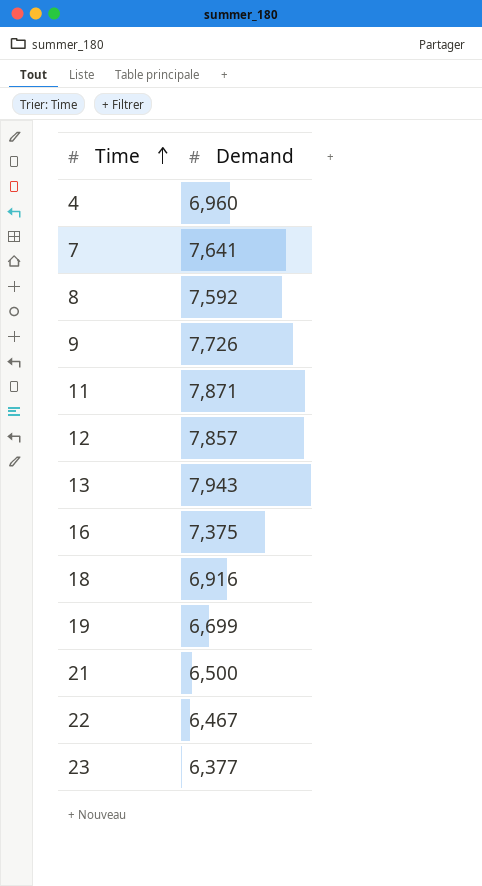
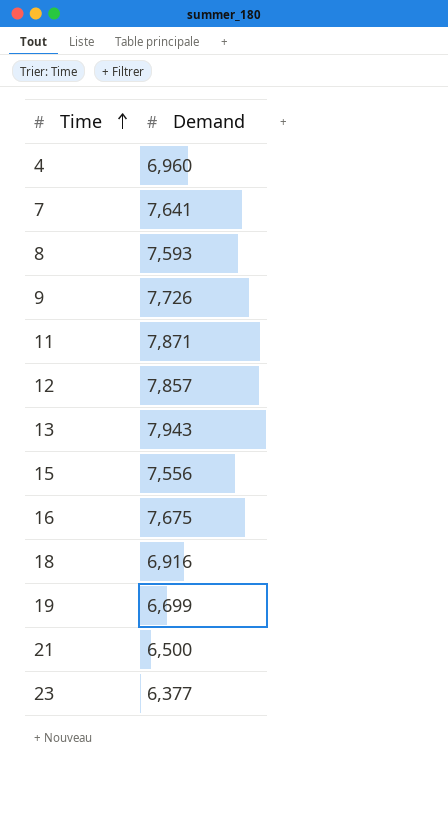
row 22: 6,467 -> none
8 | Demand: 7,592 -> 7,593
row 15: none -> 7,556
16 | Demand: 7,375 -> 7,675

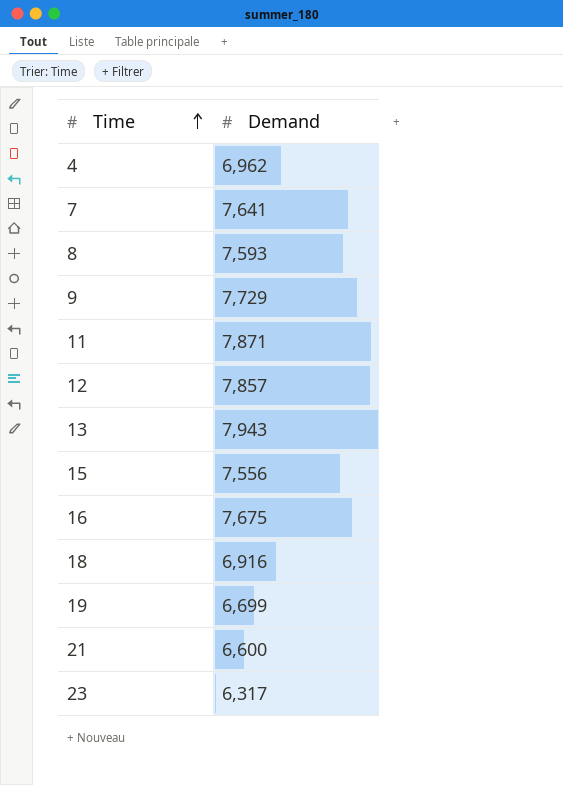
4 | Demand: 6,960 -> 6,962
9 | Demand: 7,726 -> 7,729
21 | Demand: 6,500 -> 6,600
23 | Demand: 6,377 -> 6,317

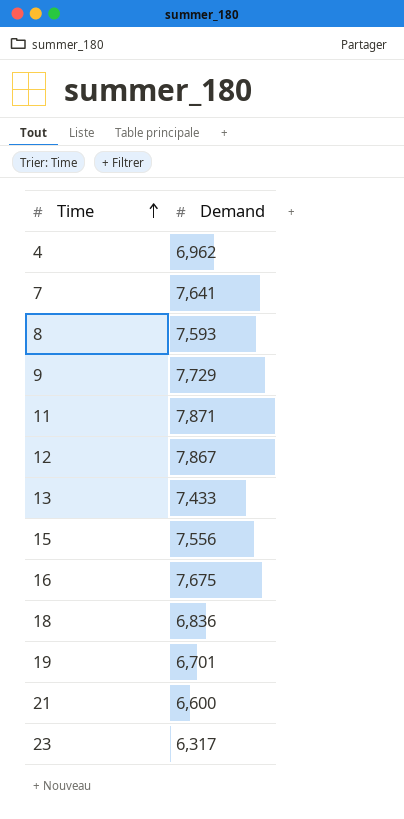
12 | Demand: 7,857 -> 7,867
13 | Demand: 7,943 -> 7,433
18 | Demand: 6,916 -> 6,836
19 | Demand: 6,699 -> 6,701

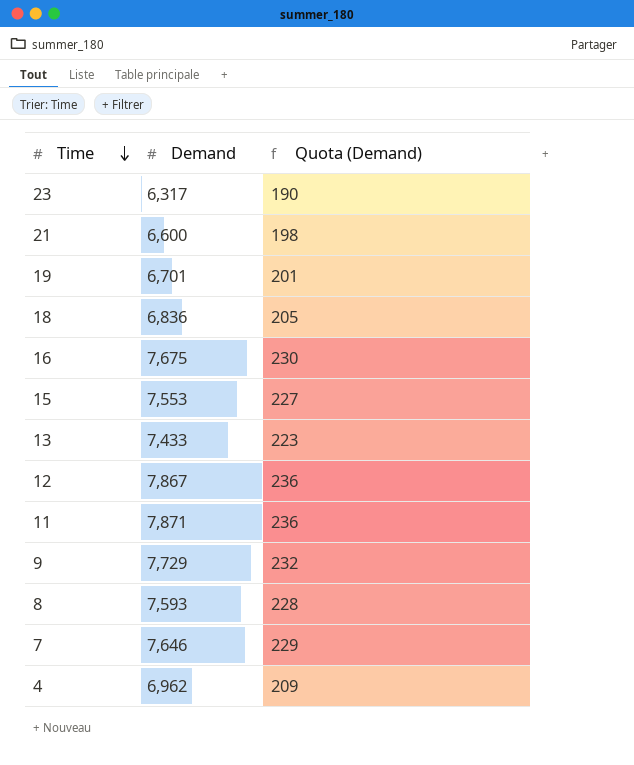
row order: Time ascending -> Time descending
column Quota (Demand) | formula: none -> [Demand] * 0.03
15 | Demand: 7,556 -> 7,553
7 | Demand: 7,641 -> 7,646

